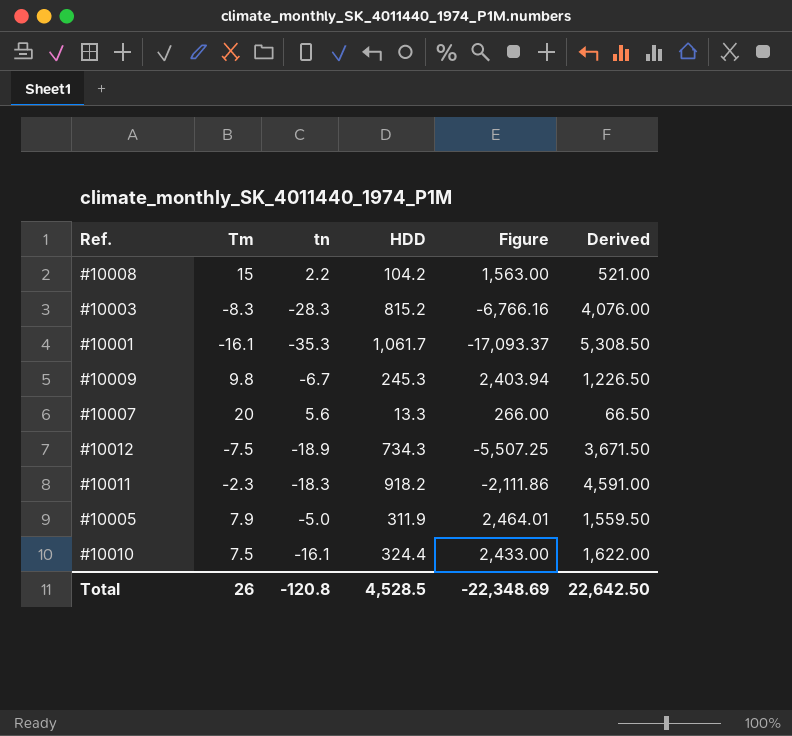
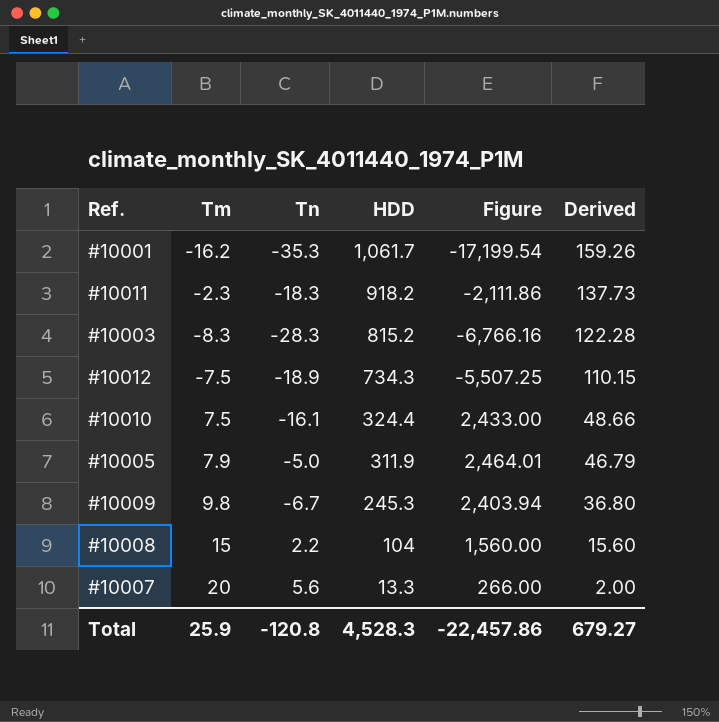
row order: none -> HDD descending
column name: tn -> Tn
column Derived | formula: [HDD] * 5 -> [HDD] * 0.15
#10001 | Tm: -16.1 -> -16.2
#10001 | Figure: -17,093.37 -> -17,199.54
#10008 | HDD: 104.2 -> 104
#10008 | Figure: 1,563.00 -> 1,560.00
Total | Tm: 26 -> 25.9
Total | HDD: 4,528.5 -> 4,528.3
Total | Figure: -22,348.69 -> -22,457.86
Total | Derived: 22,642.50 -> 679.27

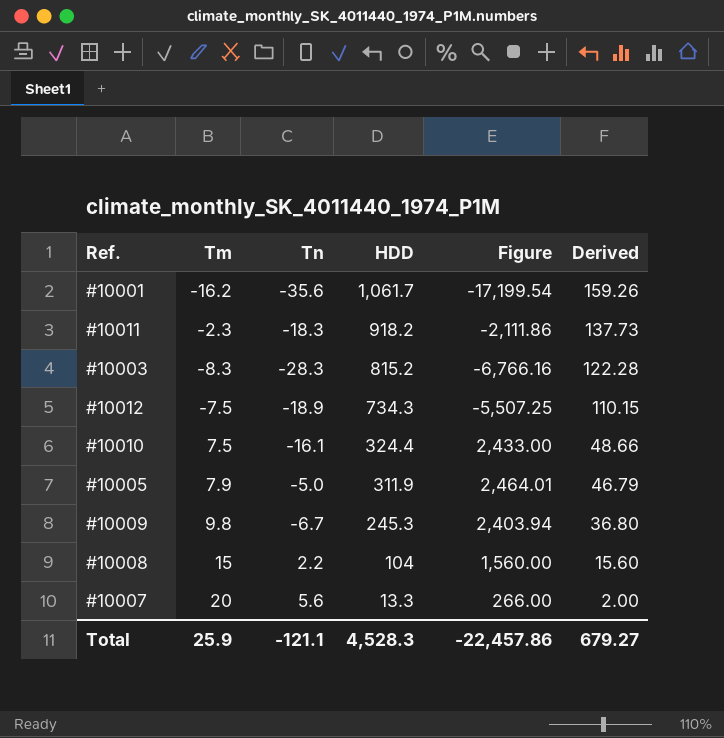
#10001 | Tn: -35.3 -> -35.6
Total | Tn: -120.8 -> -121.1

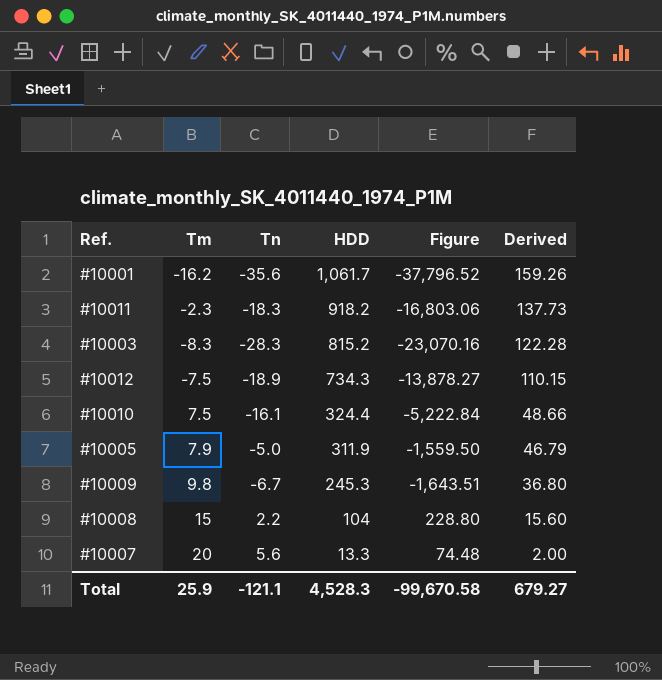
column Figure | formula: [Tm] * [HDD] -> [Tn] * [HDD]
Total | Figure: -22,457.86 -> -99,670.58

